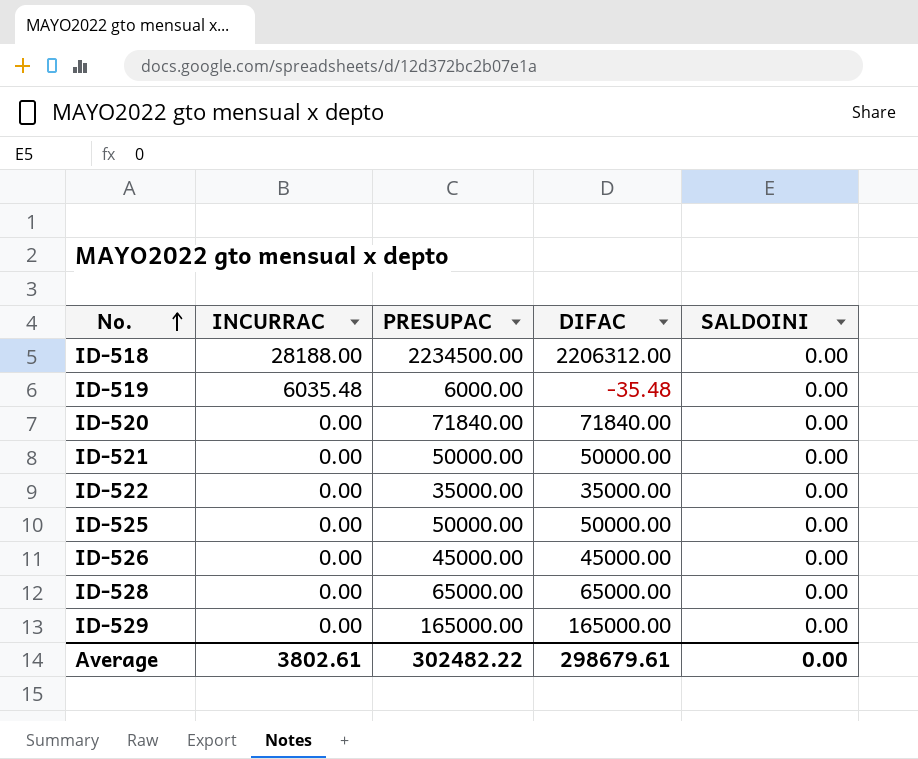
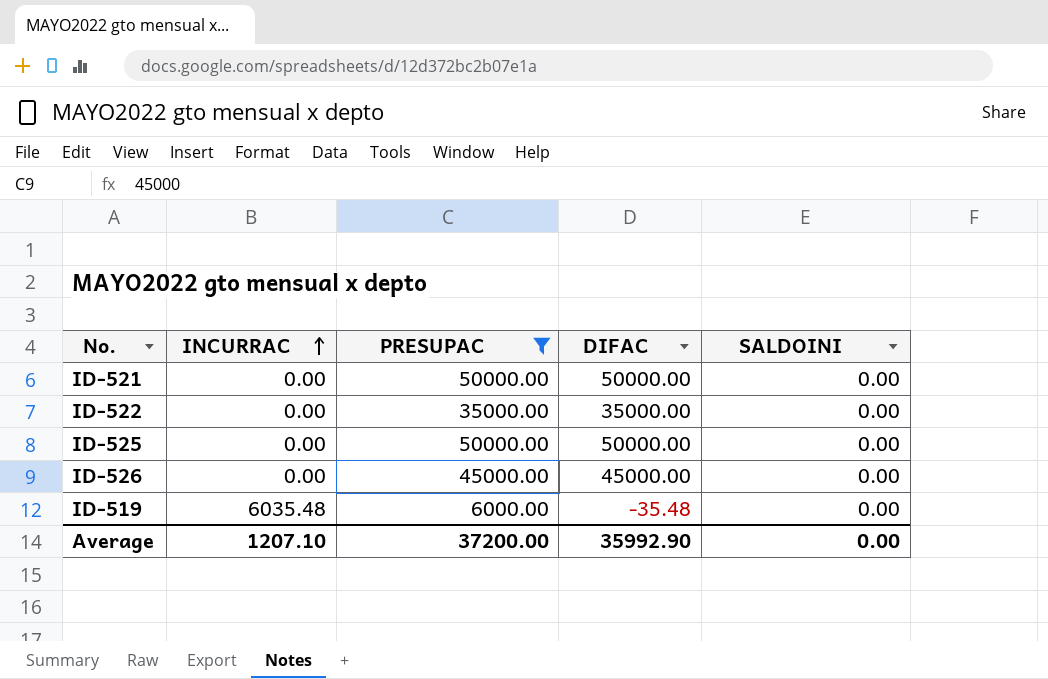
filter: none -> PRESUPAC <= 50000.00
row order: No. ascending -> INCURRAC ascending
Average | INCURRAC: 3802.61 -> 1207.10
Average | PRESUPAC: 302482.22 -> 37200.00
Average | DIFAC: 298679.61 -> 35992.90

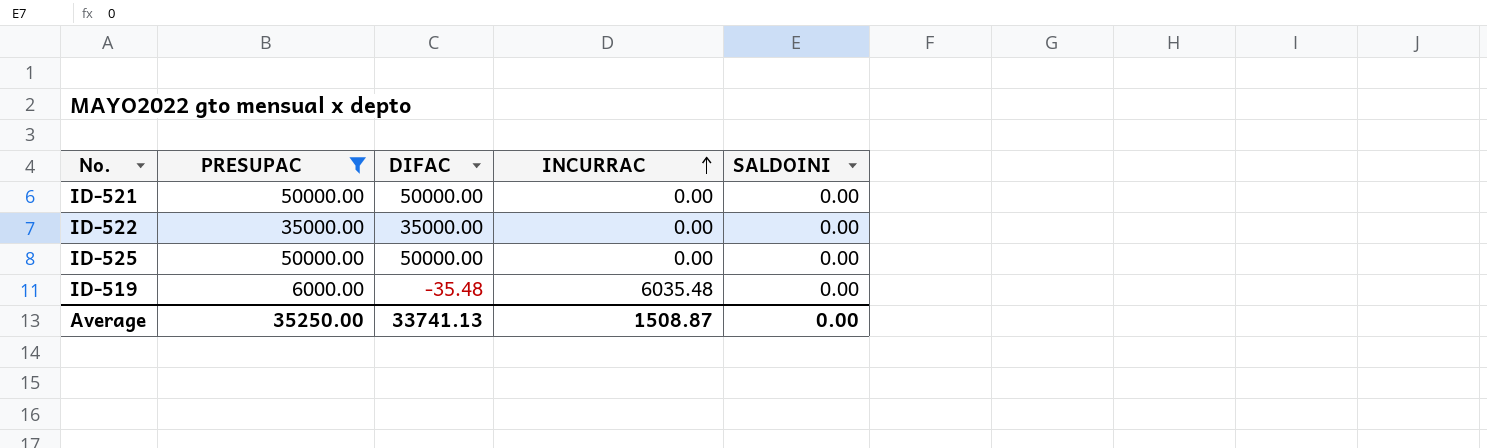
column INCURRAC | position: 2 -> 4
row ID-526: 0.00 | 45000.00 | 45000.00 | 0.00 -> none
Average | PRESUPAC: 37200.00 -> 35250.00
Average | DIFAC: 35992.90 -> 33741.13
Average | INCURRAC: 1207.10 -> 1508.87

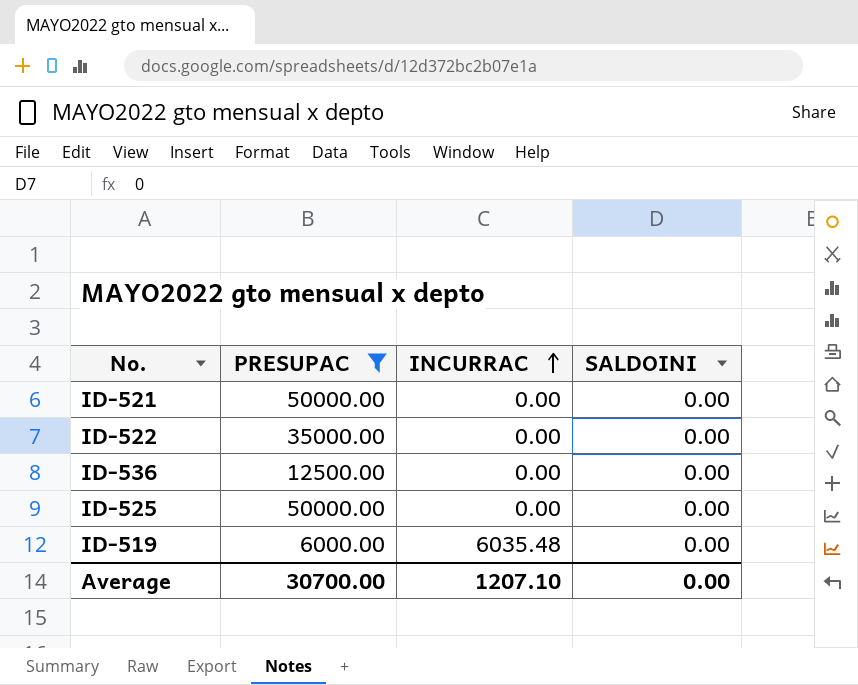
column DIFAC | formula: [PRESUPAC] - [INCURRAC] -> none
row ID-536: none -> 12500.00 | 0.00 | 0.00
Average | PRESUPAC: 35250.00 -> 30700.00
Average | INCURRAC: 1508.87 -> 1207.10

